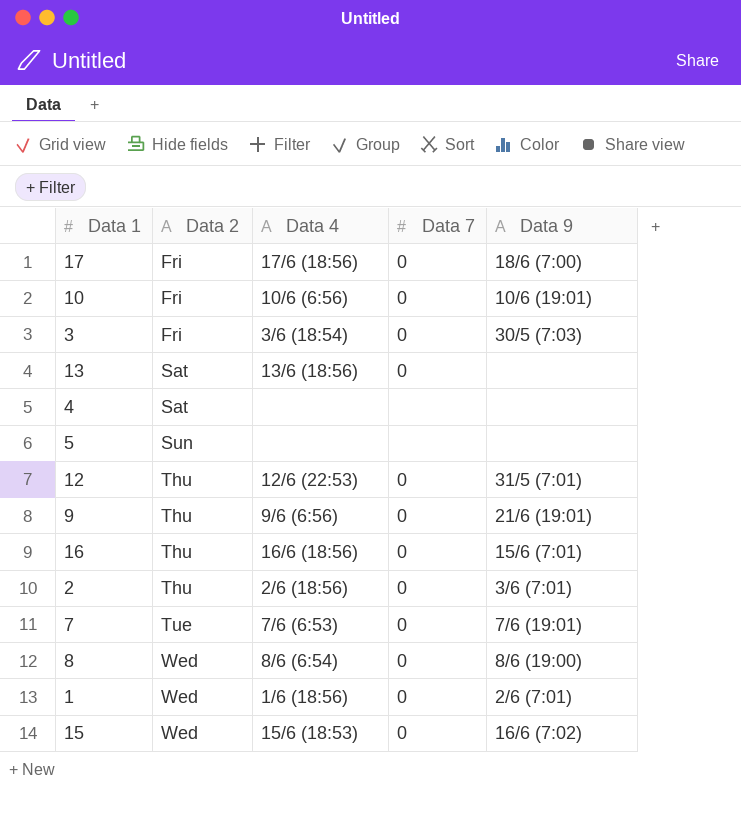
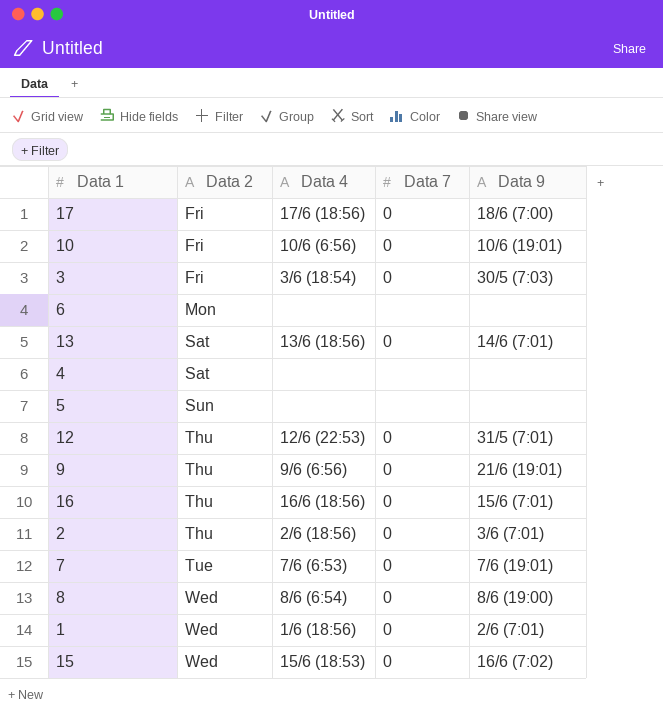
row 6: none -> Mon | none | none | none
13 | Data 9: none -> 14/6 (7:01)

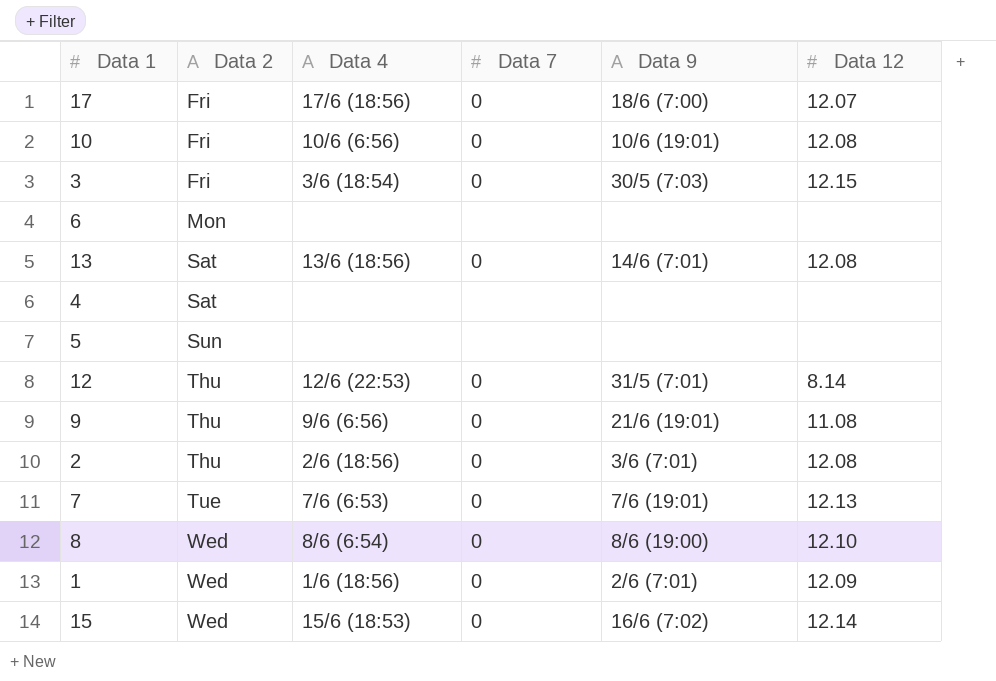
column Data 12 | position: none -> 6
row 16: Thu | 16/6 (18:56) | 0 | 15/6 (7:01) -> none

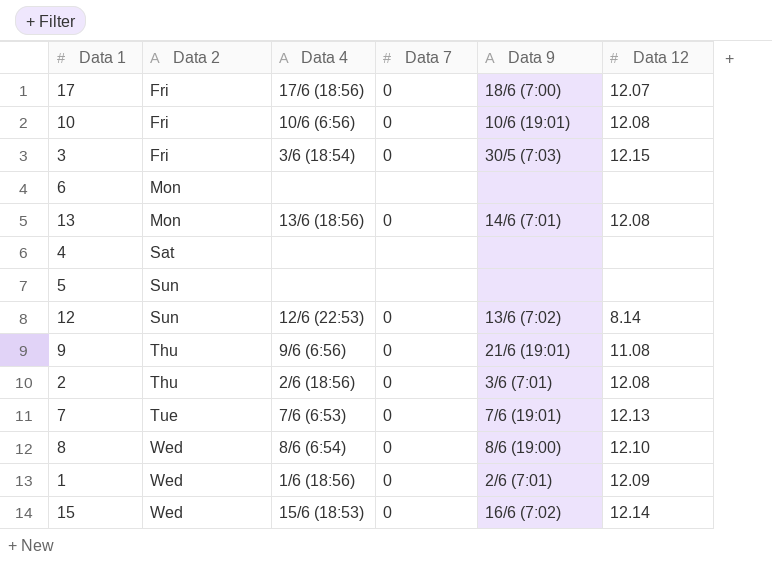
13 | Data 2: Sat -> Mon
12 | Data 2: Thu -> Sun
12 | Data 9: 31/5 (7:01) -> 13/6 (7:02)

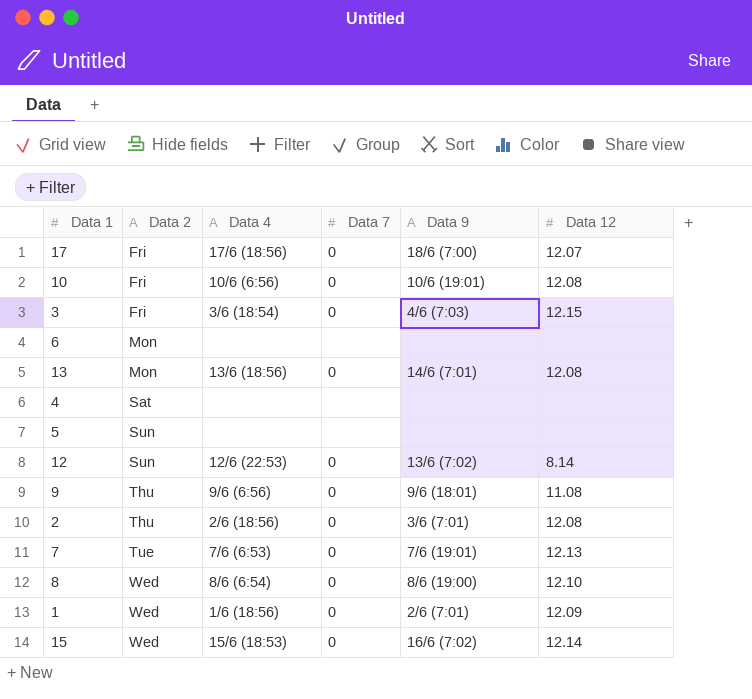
3 | Data 9: 30/5 (7:03) -> 4/6 (7:03)
9 | Data 9: 21/6 (19:01) -> 9/6 (18:01)

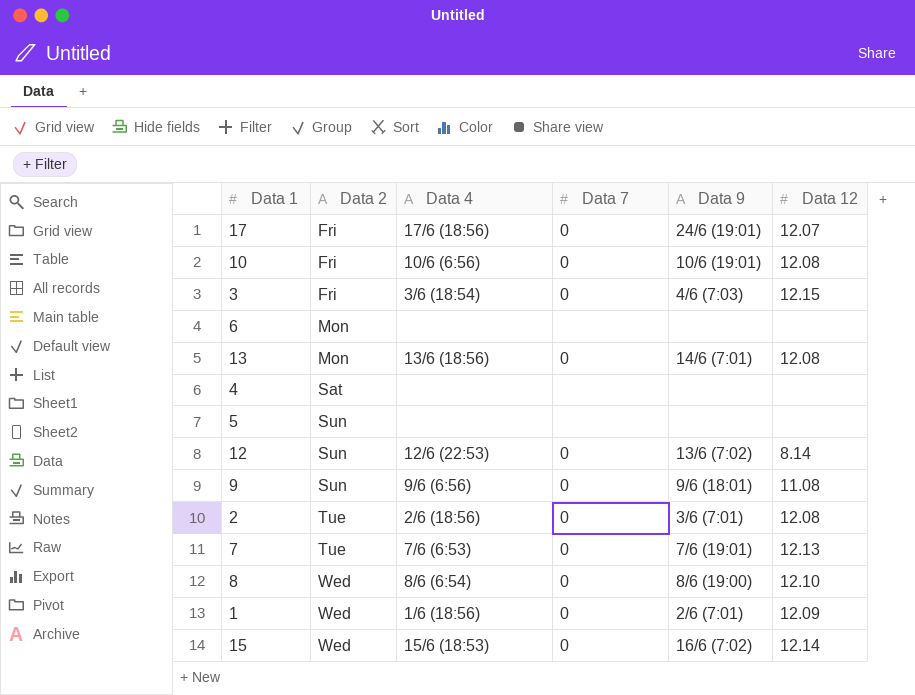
17 | Data 9: 18/6 (7:00) -> 24/6 (19:01)
9 | Data 2: Thu -> Sun
2 | Data 2: Thu -> Tue

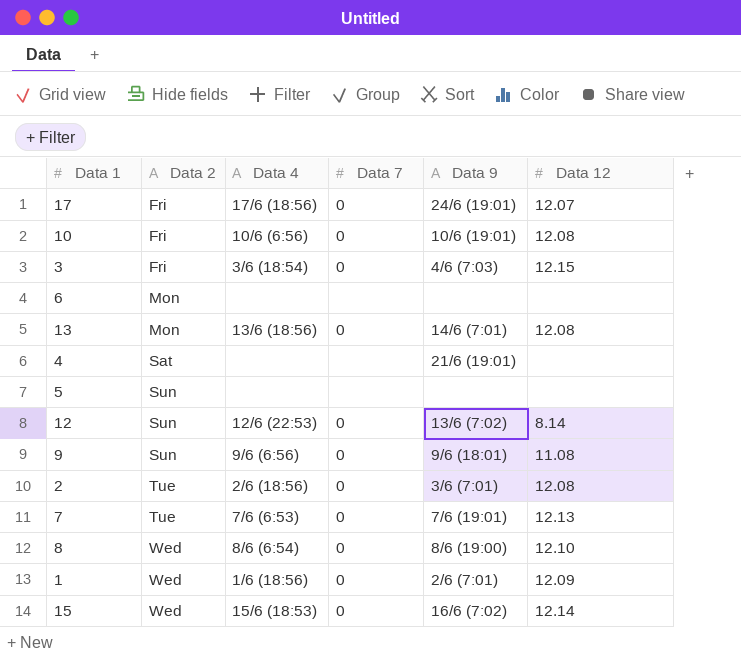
4 | Data 9: none -> 21/6 (19:01)

